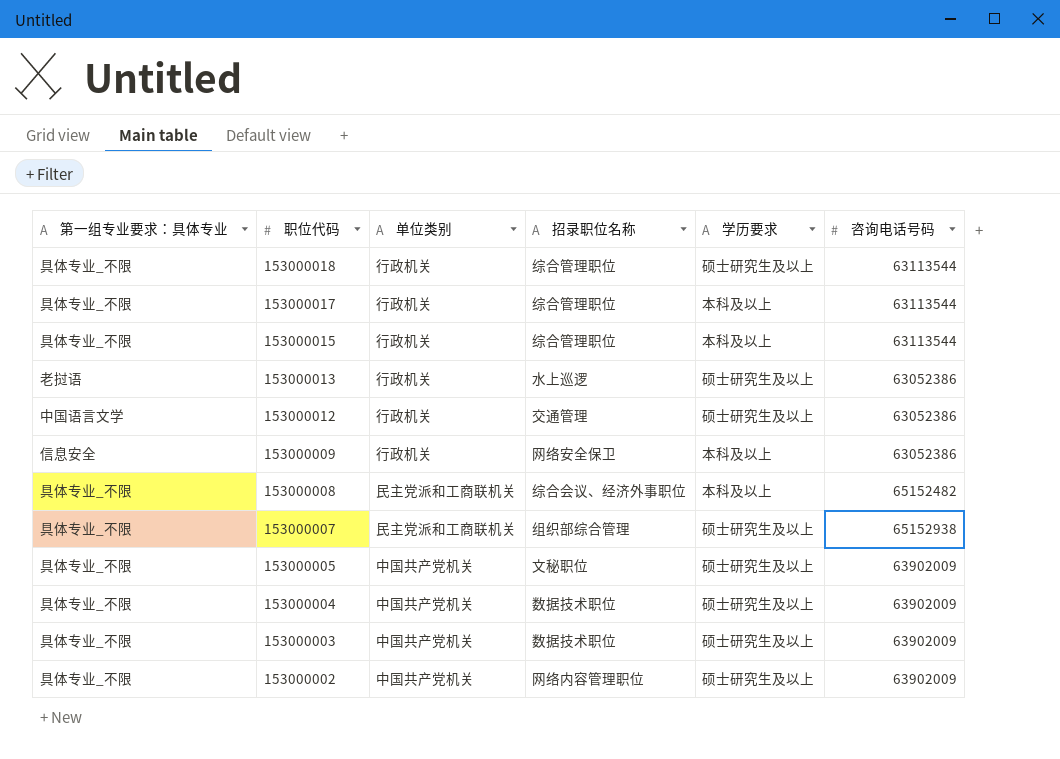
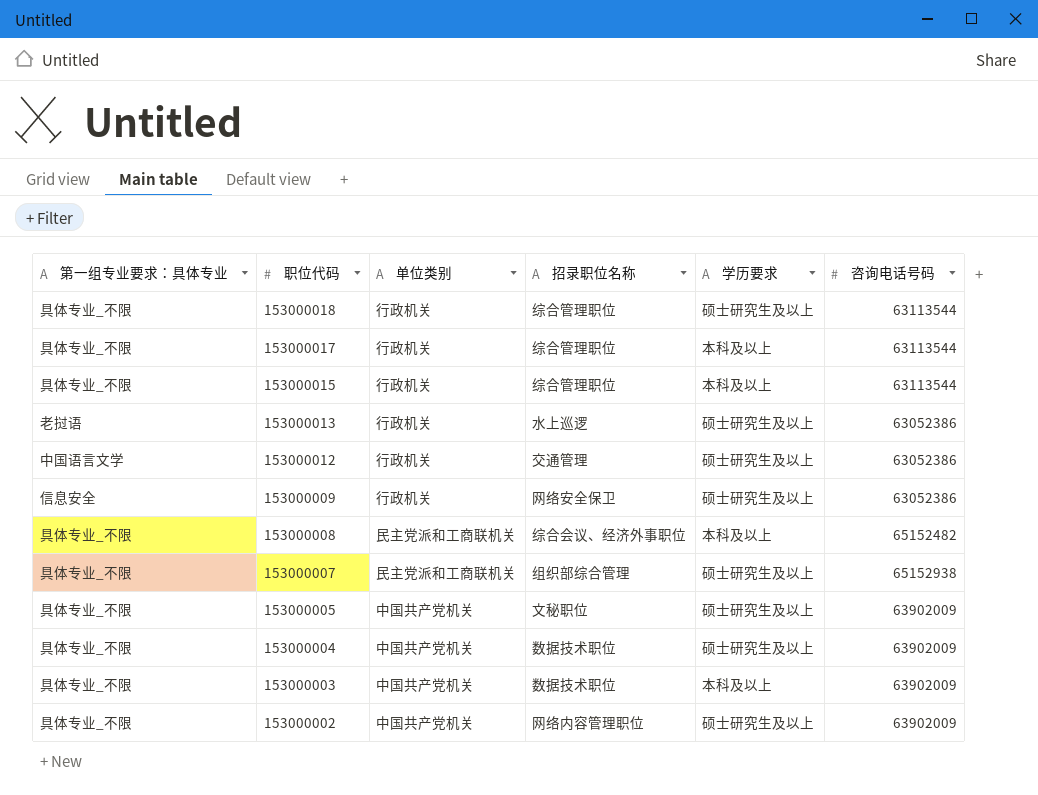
153000009 | 学历要求: 本科及以上 -> 硕士研究生及以上
153000003 | 学历要求: 硕士研究生及以上 -> 本科及以上

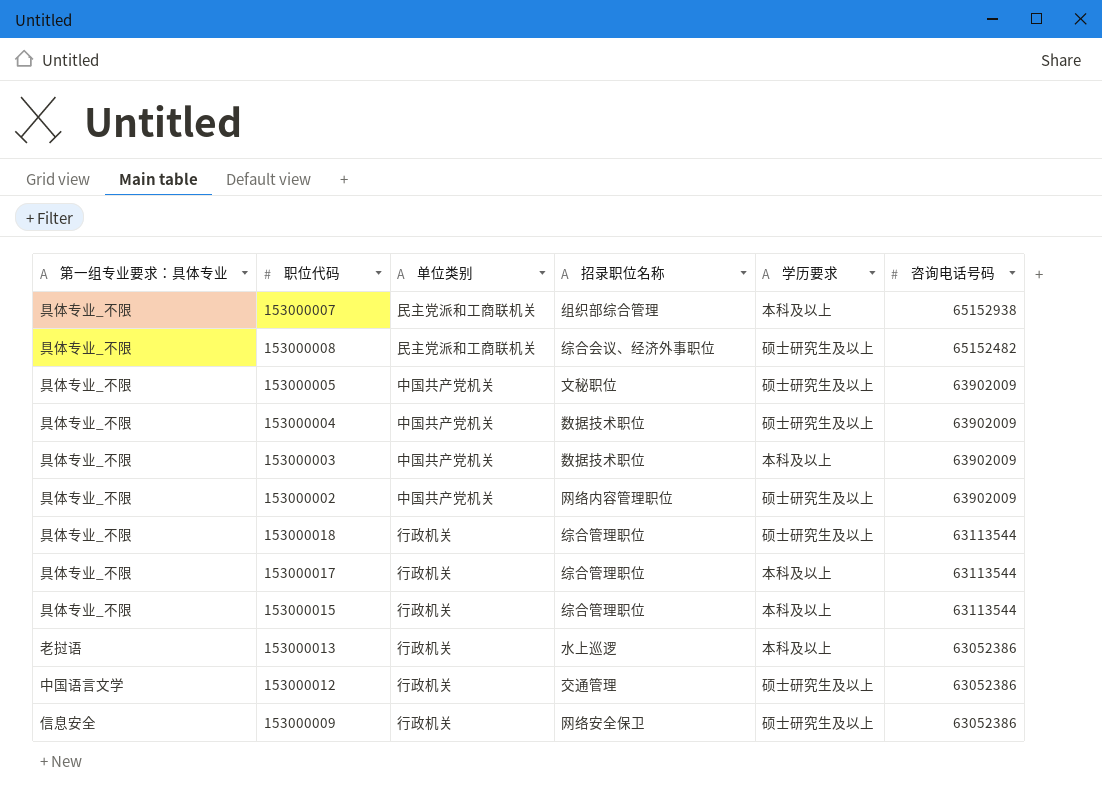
row order: 职位代码 descending -> 咨询电话号码 descending
153000007 | 学历要求: 硕士研究生及以上 -> 本科及以上
153000008 | 学历要求: 本科及以上 -> 硕士研究生及以上
153000013 | 学历要求: 硕士研究生及以上 -> 本科及以上

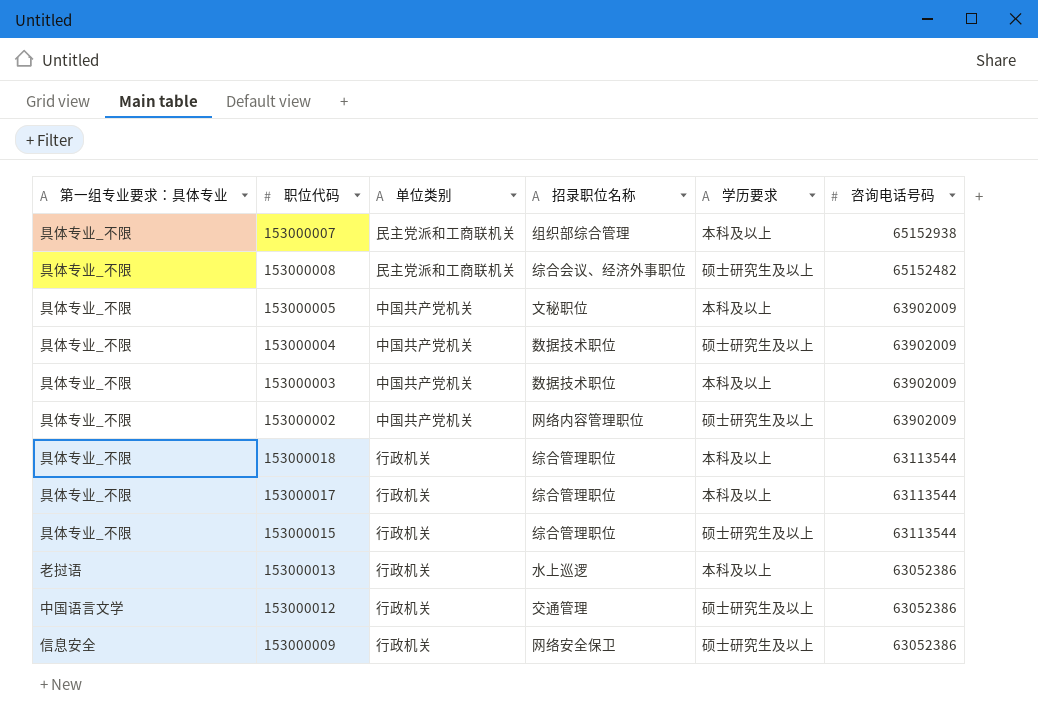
153000005 | 学历要求: 硕士研究生及以上 -> 本科及以上
153000018 | 学历要求: 硕士研究生及以上 -> 本科及以上
153000015 | 学历要求: 本科及以上 -> 硕士研究生及以上

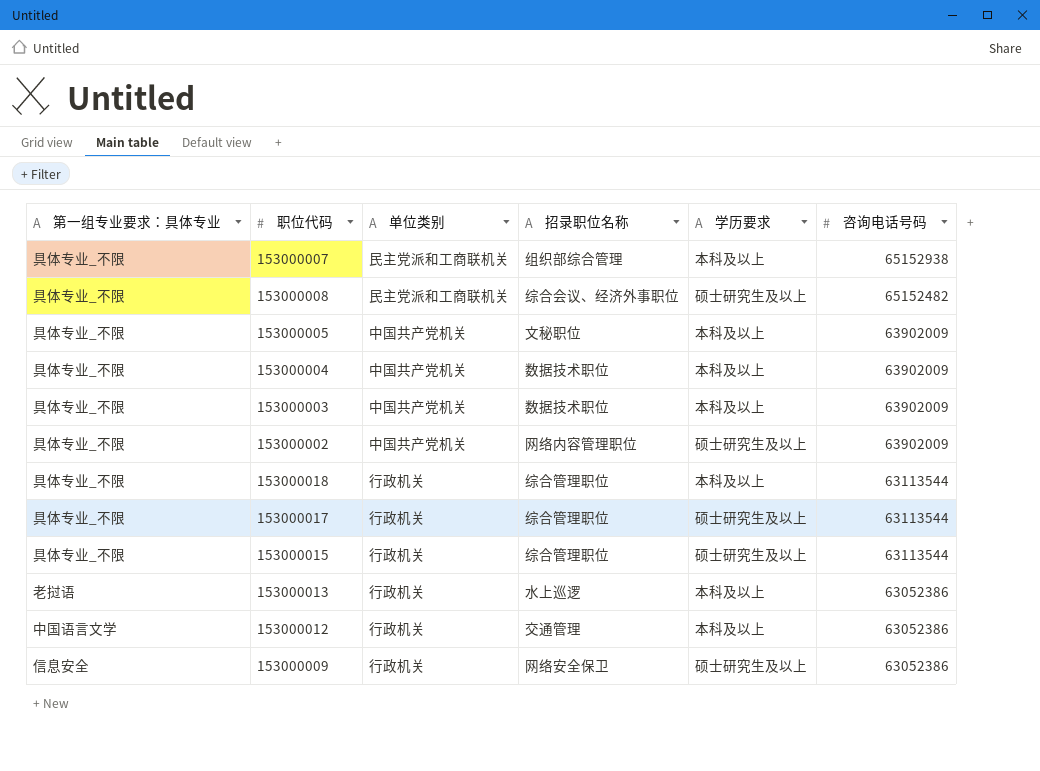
153000004 | 学历要求: 硕士研究生及以上 -> 本科及以上
153000017 | 学历要求: 本科及以上 -> 硕士研究生及以上
153000012 | 学历要求: 硕士研究生及以上 -> 本科及以上

